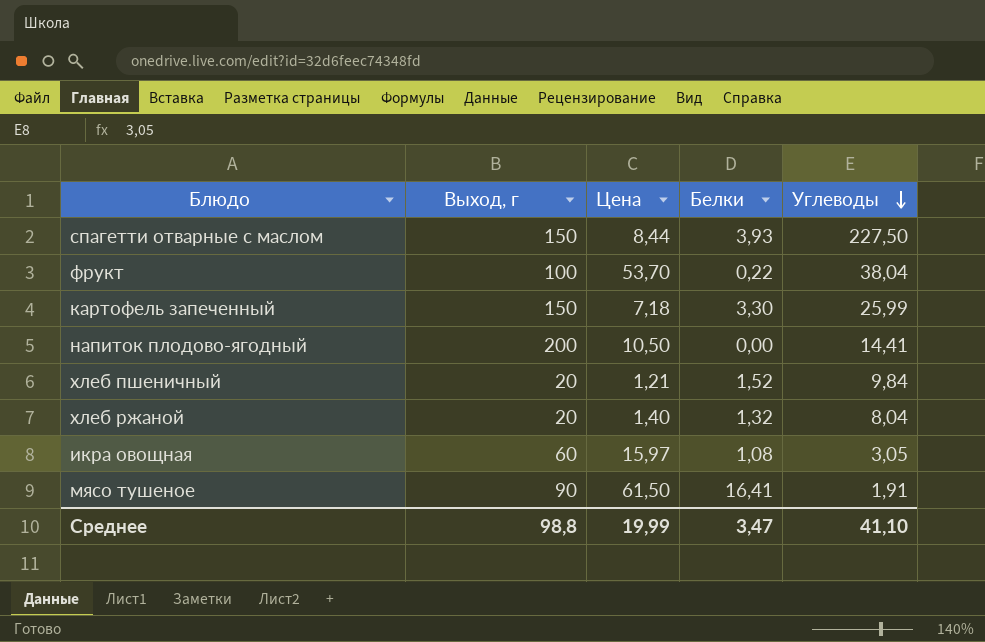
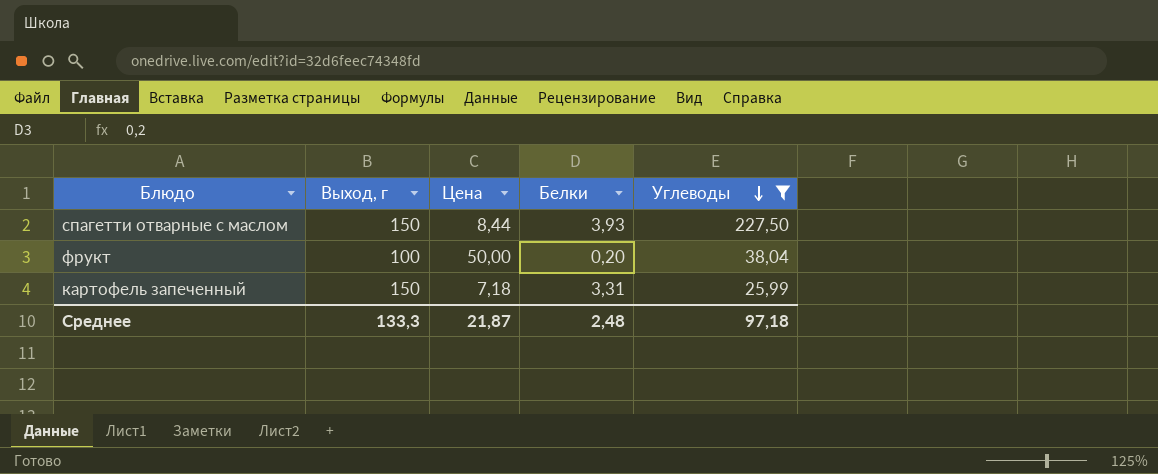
filter: none -> Углеводы >= 25,99
фрукт | Цена: 53,70 -> 50,00
фрукт | Белки: 0,22 -> 0,20
картофель запеченный | Белки: 3,30 -> 3,31
Среднее | Выход, г: 98,8 -> 133,3
Среднее | Цена: 19,99 -> 21,87
Среднее | Белки: 3,47 -> 2,48
Среднее | Углеводы: 41,10 -> 97,18

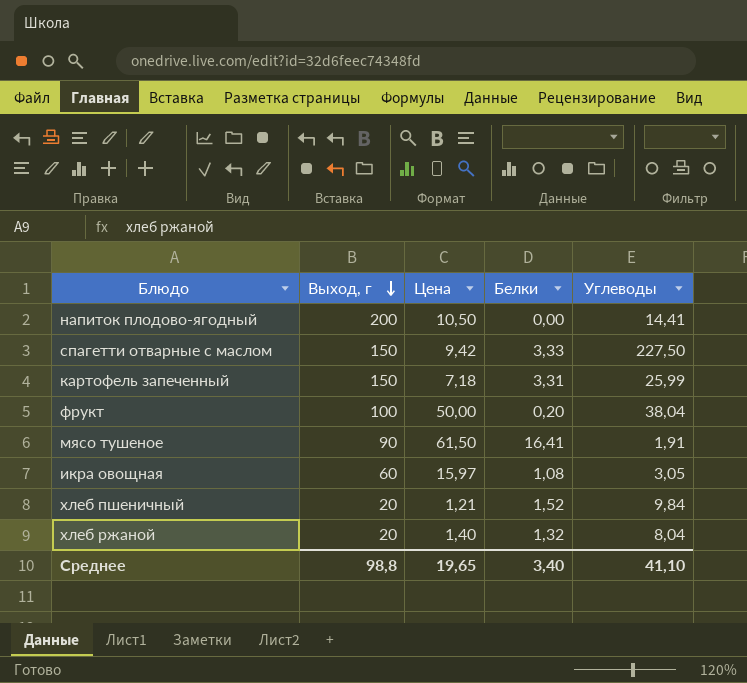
filter: Углеводы >= 25,99 -> none
row order: Углеводы descending -> Выход, г descending
спагетти отварные с маслом | Цена: 8,44 -> 9,42
спагетти отварные с маслом | Белки: 3,93 -> 3,33
Среднее | Выход, г: 133,3 -> 98,8
Среднее | Цена: 21,87 -> 19,65
Среднее | Белки: 2,48 -> 3,40
Среднее | Углеводы: 97,18 -> 41,10

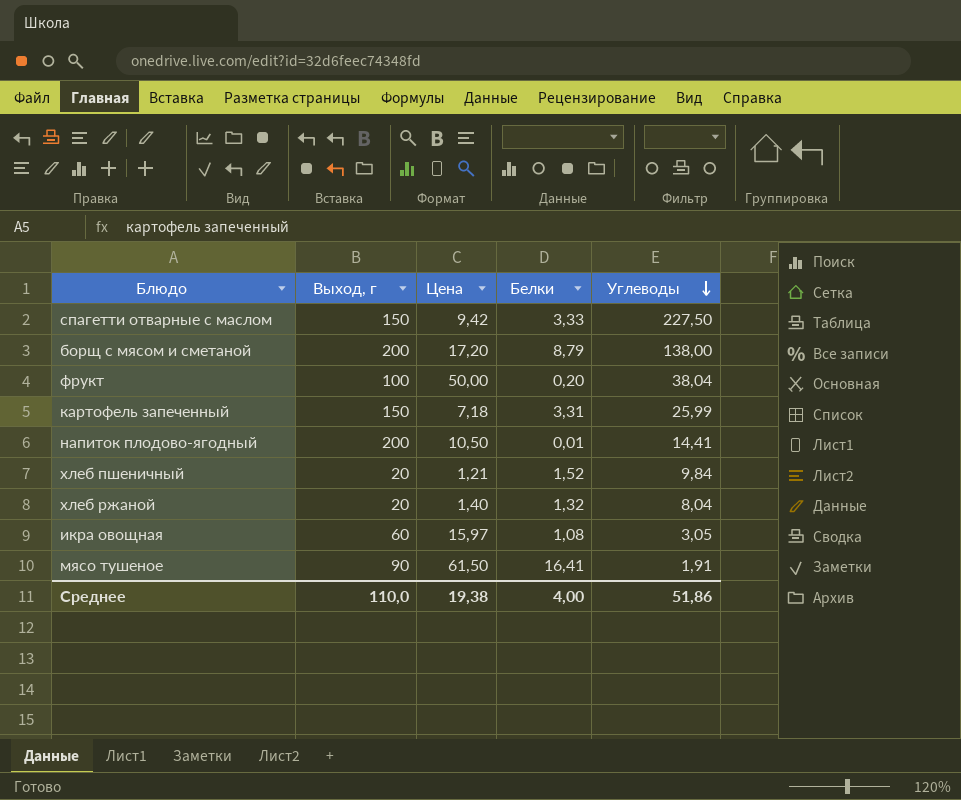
row order: Выход, г descending -> Углеводы descending
row борщ с мясом и сметаной: none -> 200 | 17,20 | 8,79 | 138,00
напиток плодово-ягодный | Белки: 0,00 -> 0,01
Среднее | Выход, г: 98,8 -> 110,0
Среднее | Цена: 19,65 -> 19,38
Среднее | Белки: 3,40 -> 4,00
Среднее | Углеводы: 41,10 -> 51,86

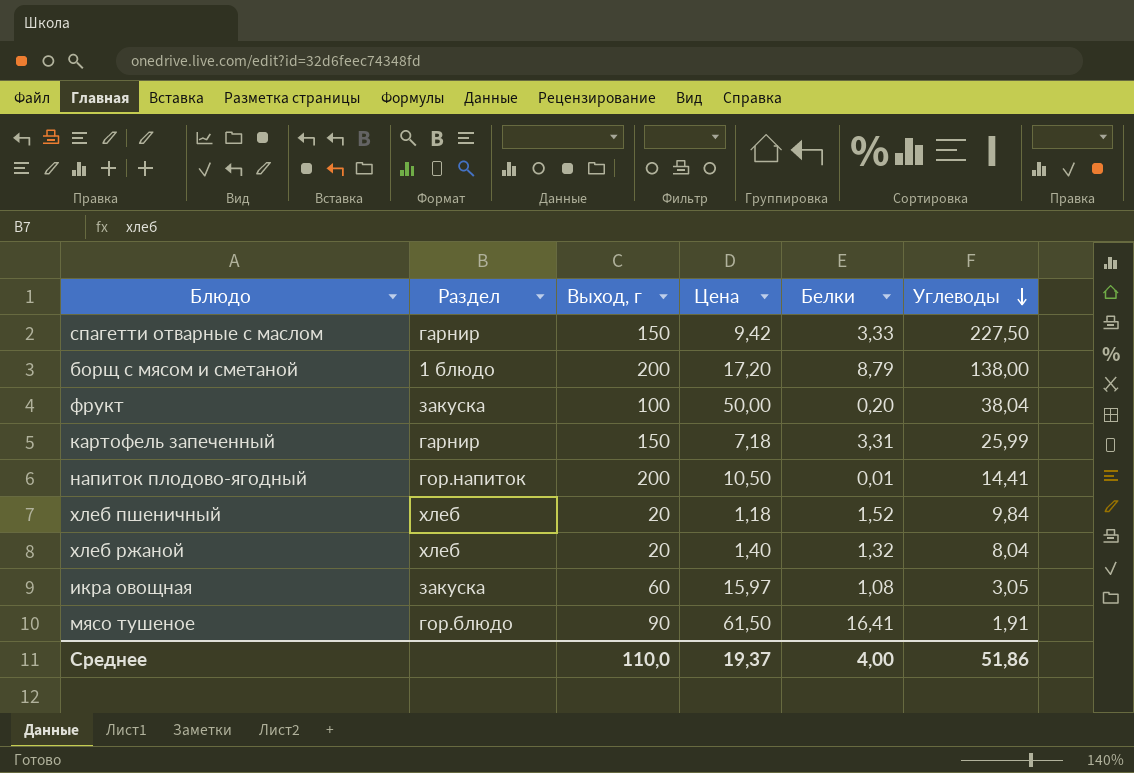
column Раздел | position: none -> 2
хлеб пшеничный | Цена: 1,21 -> 1,18
Среднее | Цена: 19,38 -> 19,37

